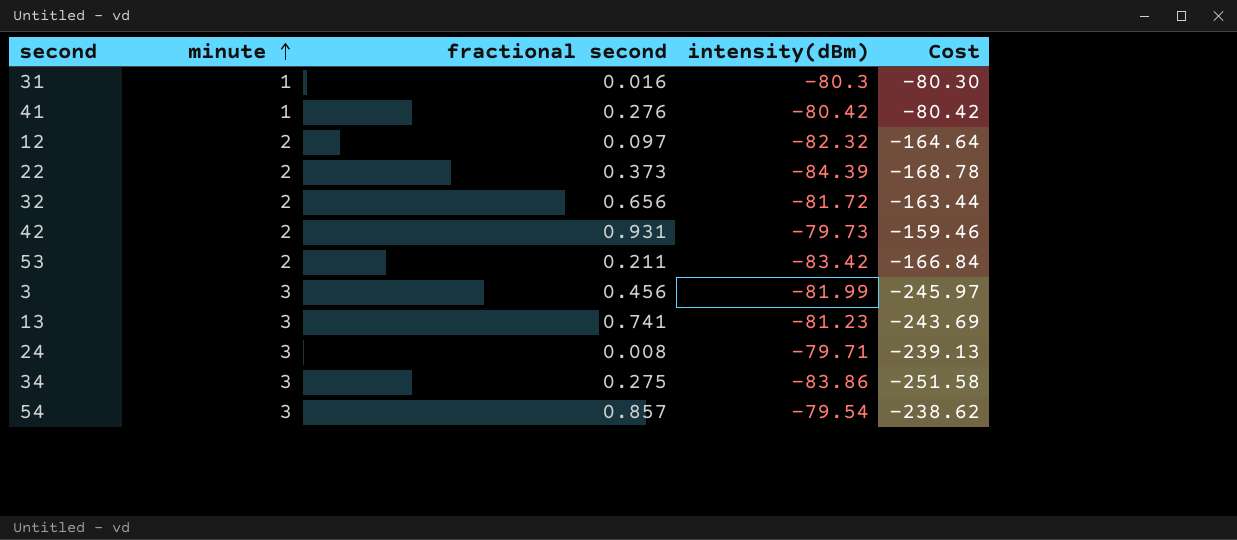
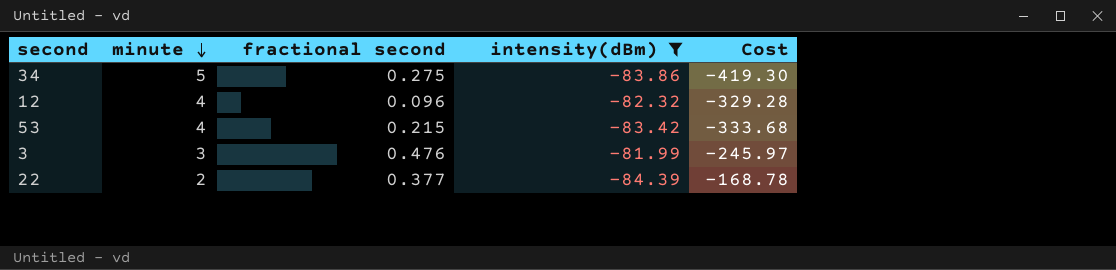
filter: none -> intensity(dBm) <= -81.99
row order: minute ascending -> minute descending
34 | minute: 3 -> 5
34 | Cost: -251.58 -> -419.30
12 | minute: 2 -> 4
12 | fractional second: 0.097 -> 0.096
12 | Cost: -164.64 -> -329.28
53 | minute: 2 -> 4
53 | fractional second: 0.211 -> 0.215
53 | Cost: -166.84 -> -333.68
3 | fractional second: 0.456 -> 0.476
22 | fractional second: 0.373 -> 0.377

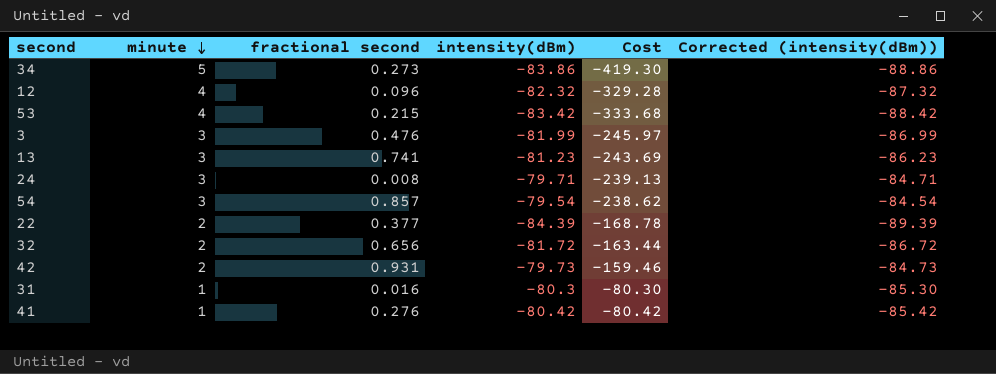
filter: intensity(dBm) <= -81.99 -> none
column Corrected (intensity(dBm)) | formula: none -> [intensity(dBm)] - 5
34 | fractional second: 0.275 -> 0.273

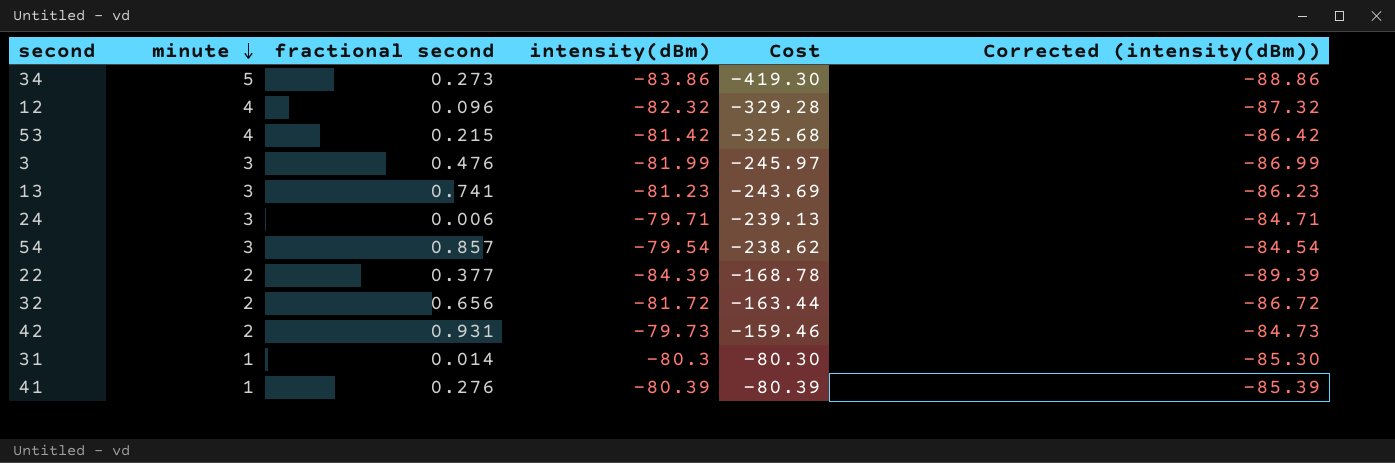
53 | intensity(dBm): -83.42 -> -81.42
53 | Cost: -333.68 -> -325.68
53 | Corrected (intensity(dBm)): -88.42 -> -86.42
24 | fractional second: 0.008 -> 0.006
31 | fractional second: 0.016 -> 0.014
41 | intensity(dBm): -80.42 -> -80.39
41 | Cost: -80.42 -> -80.39
41 | Corrected (intensity(dBm)): -85.42 -> -85.39

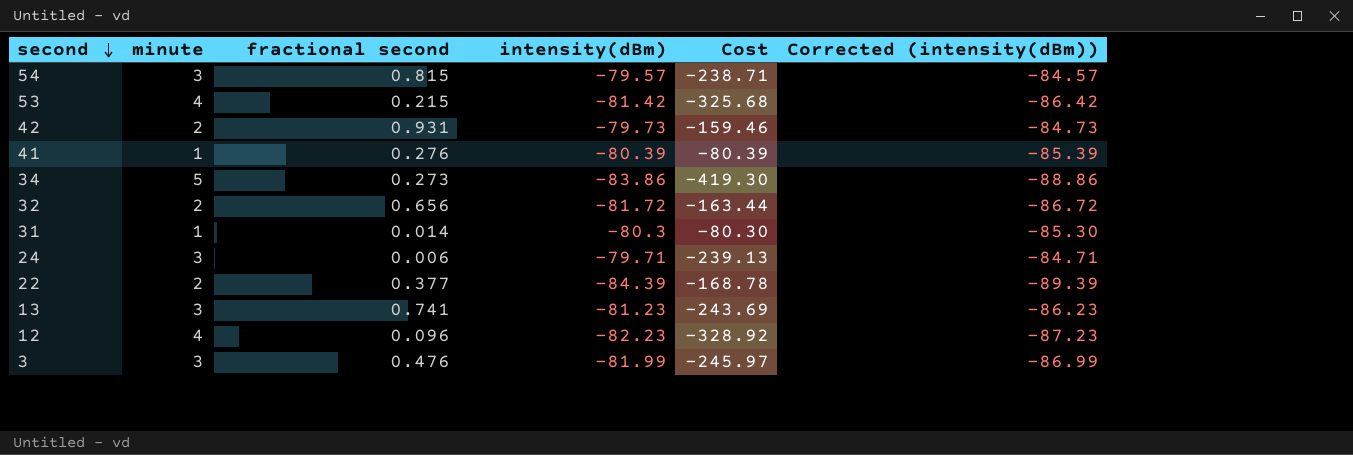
row order: minute descending -> second descending
54 | fractional second: 0.857 -> 0.815
54 | intensity(dBm): -79.54 -> -79.57
54 | Cost: -238.62 -> -238.71
54 | Corrected (intensity(dBm)): -84.54 -> -84.57
12 | intensity(dBm): -82.32 -> -82.23
12 | Cost: -329.28 -> -328.92
12 | Corrected (intensity(dBm)): -87.32 -> -87.23

